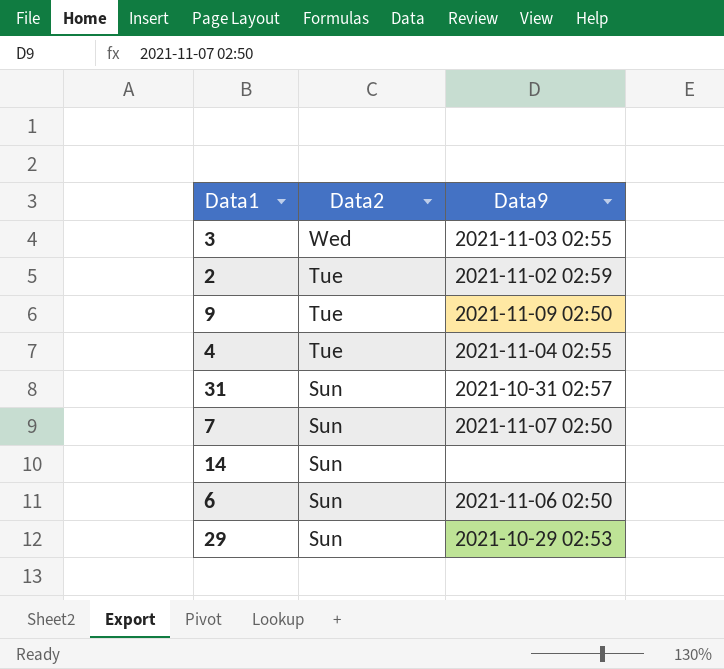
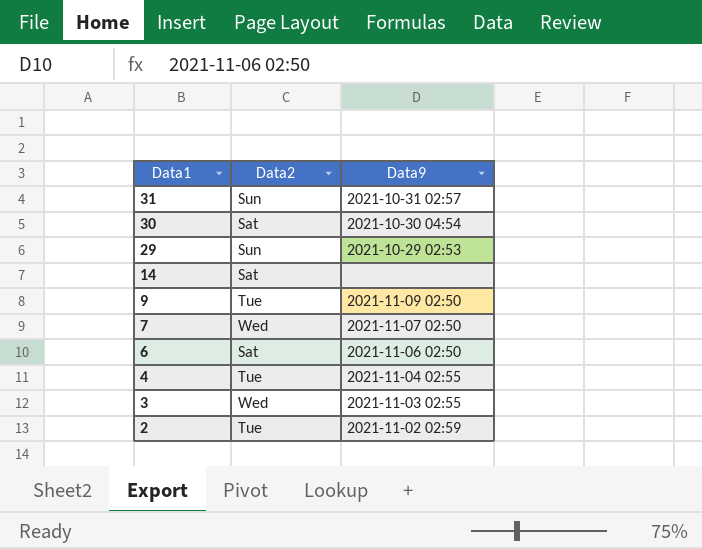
row order: Data2 descending -> Data1 descending
row 30: none -> Sat | 2021-10-30 04:54
14 | Data2: Sun -> Sat
7 | Data2: Sun -> Wed
6 | Data2: Sun -> Sat

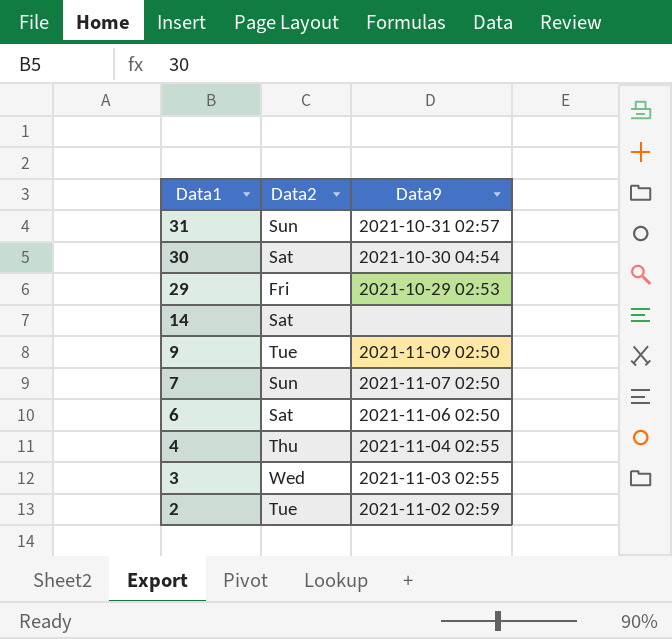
29 | Data2: Sun -> Fri
7 | Data2: Wed -> Sun
4 | Data2: Tue -> Thu

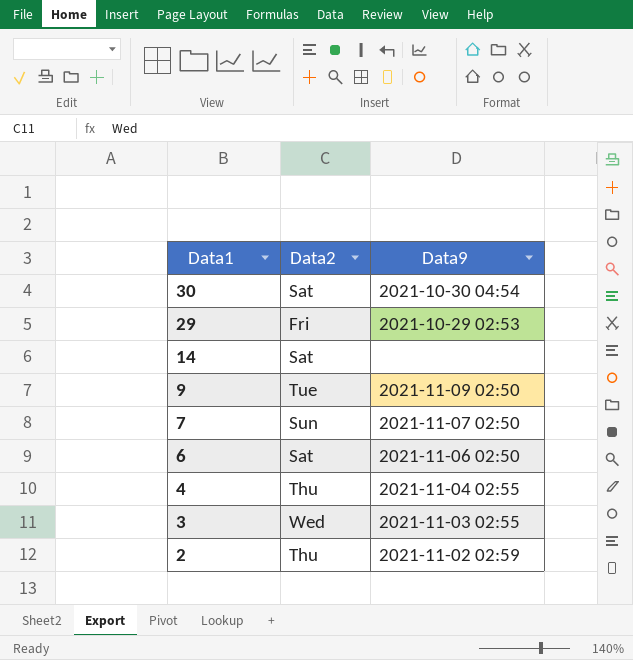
row 31: Sun | 2021-10-31 02:57 -> none
2 | Data2: Tue -> Thu

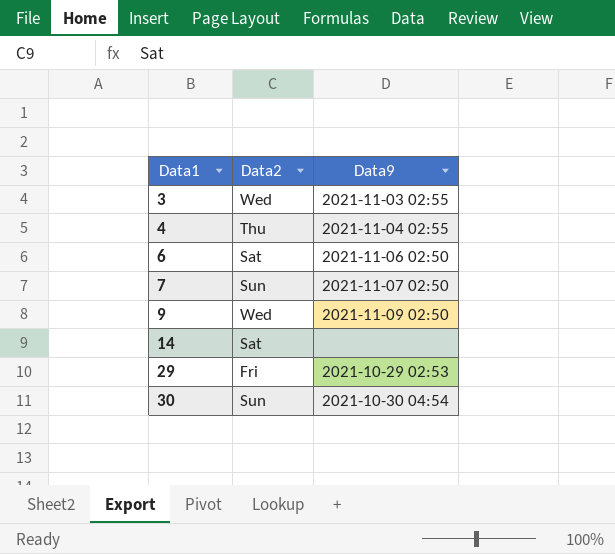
row order: Data1 descending -> Data1 ascending
row 2: Thu | 2021-11-02 02:59 -> none
9 | Data2: Tue -> Wed
30 | Data2: Sat -> Sun

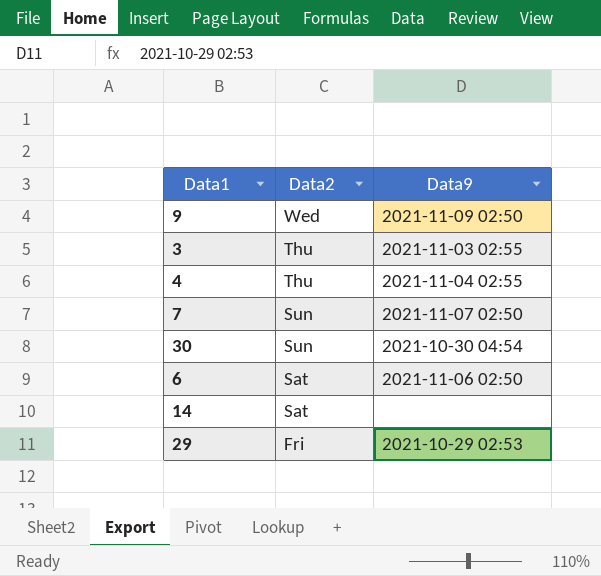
row order: Data1 ascending -> Data2 descending
3 | Data2: Wed -> Thu

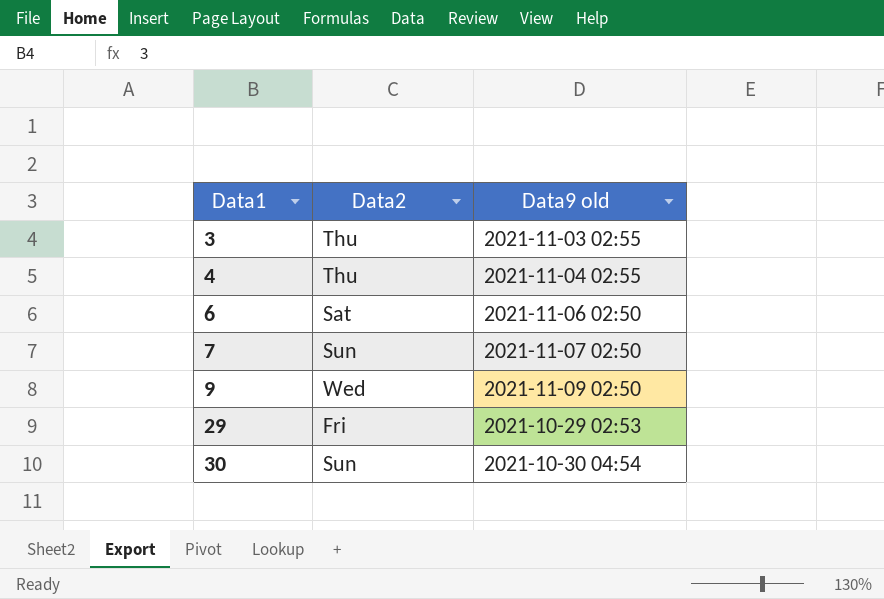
row order: Data2 descending -> Data1 ascending
column name: Data9 -> Data9 old
row 14: Sat | none -> none

